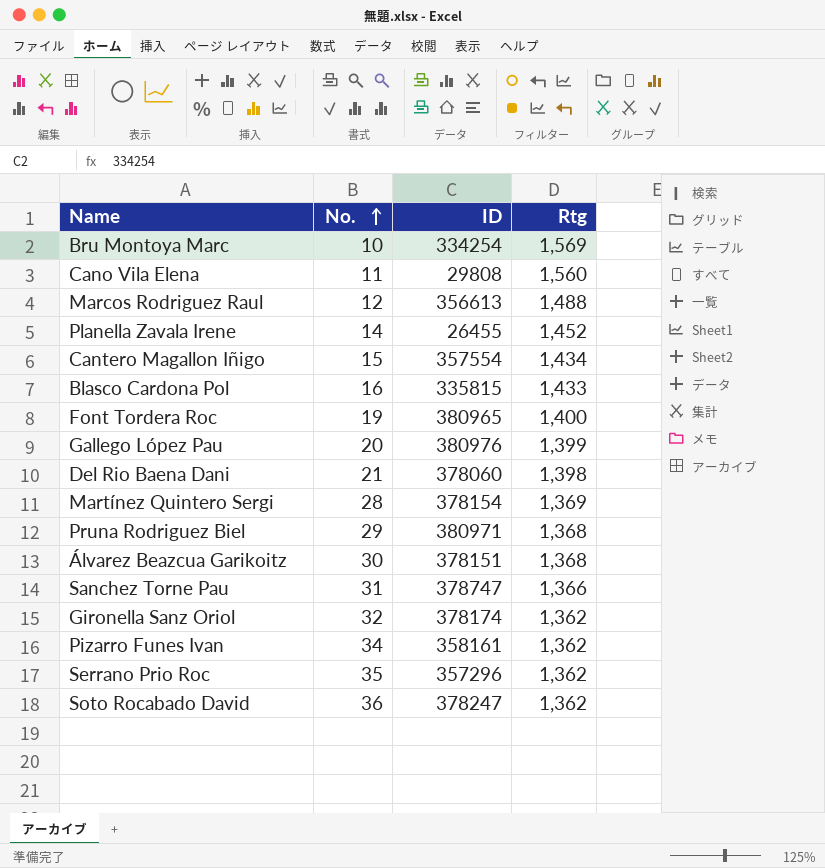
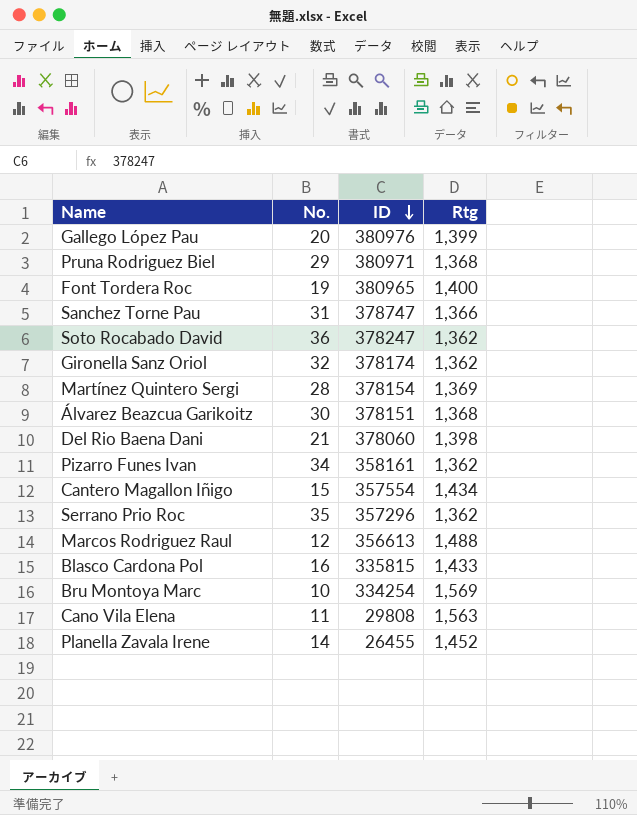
row order: No. ascending -> ID descending
Cano Vila Elena | Rtg: 1,560 -> 1,563

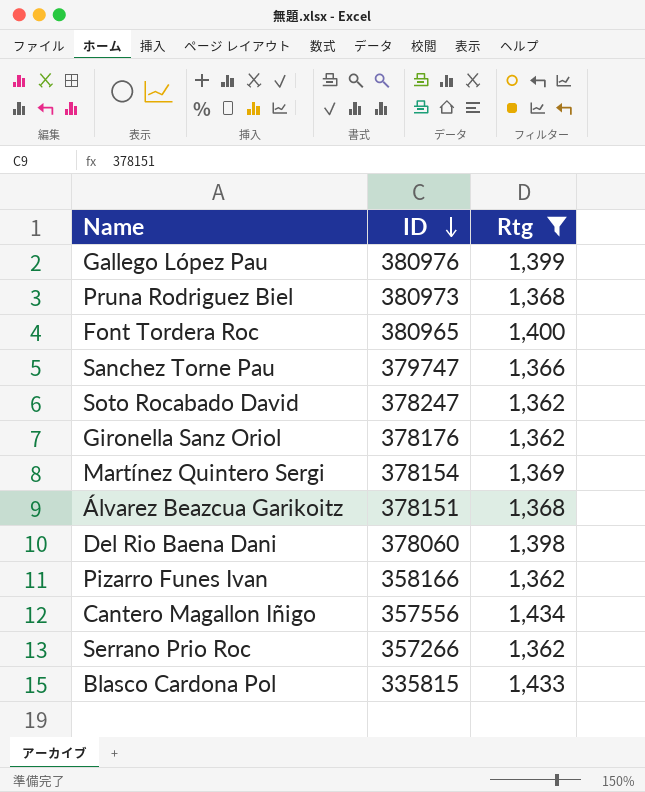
filter: none -> Rtg <= 1,434
column No. | position: 2 -> none
Pruna Rodriguez Biel | ID: 380971 -> 380973
Sanchez Torne Pau | ID: 378747 -> 379747
Gironella Sanz Oriol | ID: 378174 -> 378176
Pizarro Funes Ivan | ID: 358161 -> 358166
Cantero Magallon Iñigo | ID: 357554 -> 357556
Serrano Prio Roc | ID: 357296 -> 357266

